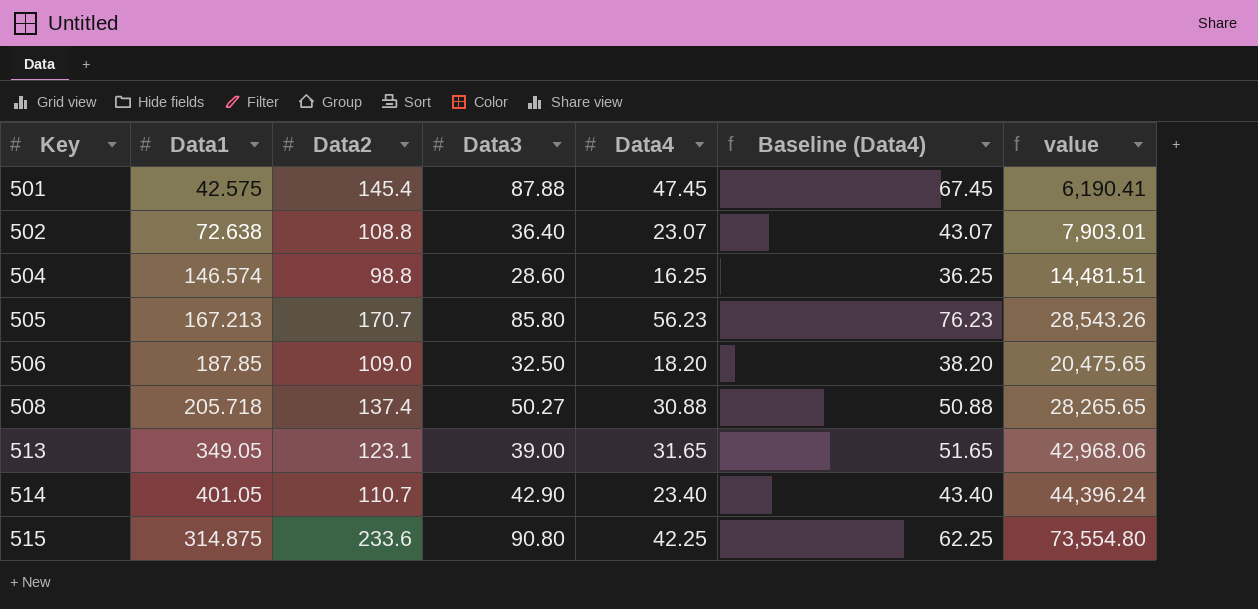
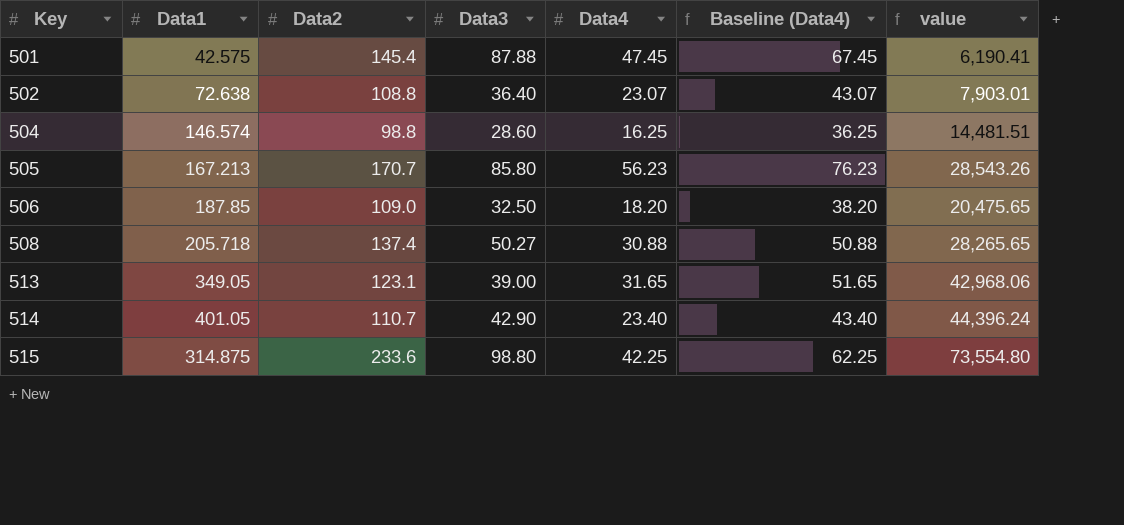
515 | Data3: 90.80 -> 98.80

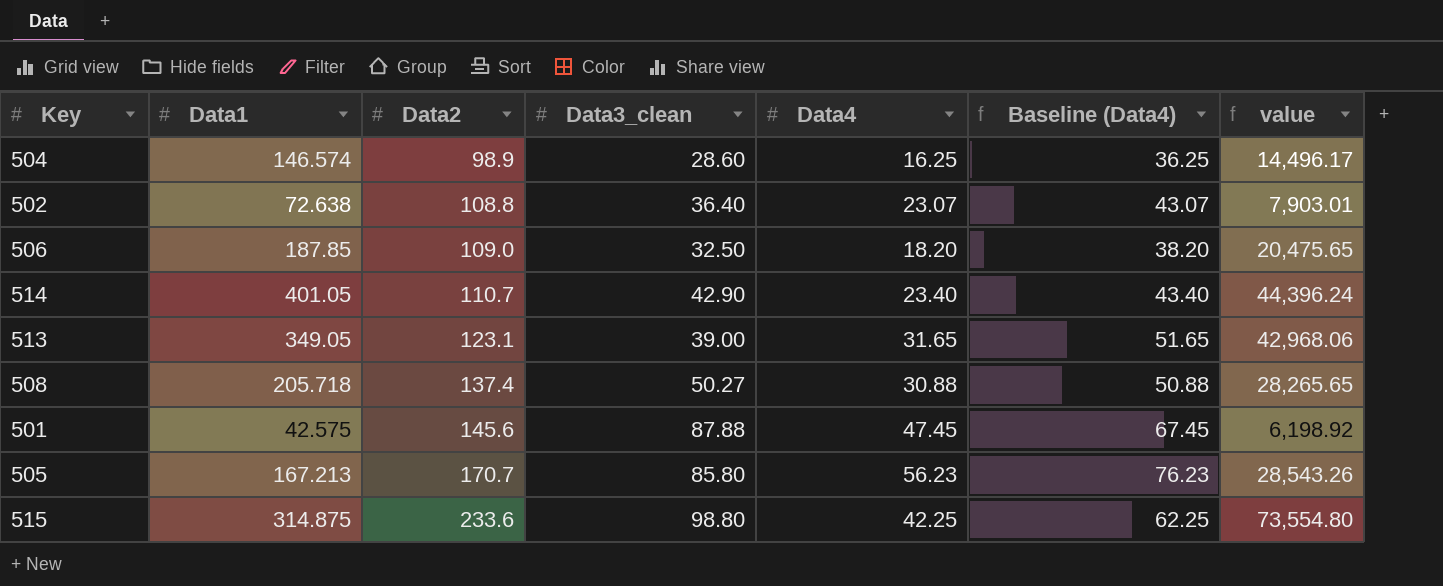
row order: Key ascending -> Data2 ascending
column name: Data3 -> Data3_clean
504 | Data2: 98.8 -> 98.9
504 | value: 14,481.51 -> 14,496.17
501 | Data2: 145.4 -> 145.6
501 | value: 6,190.41 -> 6,198.92

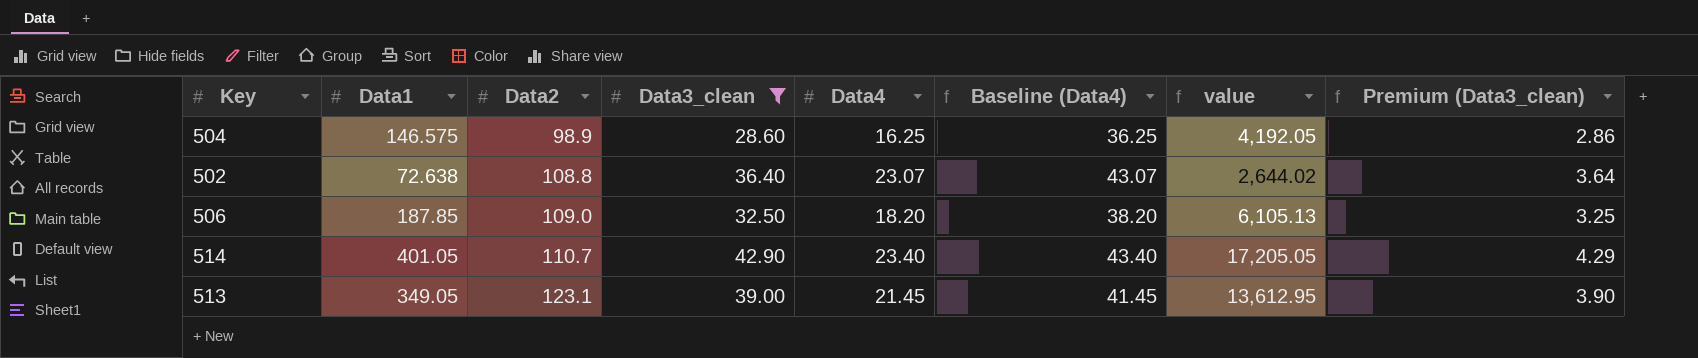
filter: none -> Data3_clean <= 42.90
column value | formula: [Data1] * [Data2] -> [Data1] * [Data3_clean]
column Premium (Data3_clean) | formula: none -> [Data3_clean] * 0.1
504 | Data1: 146.574 -> 146.575
513 | Data4: 31.65 -> 21.45
513 | Baseline (Data4): 51.65 -> 41.45

